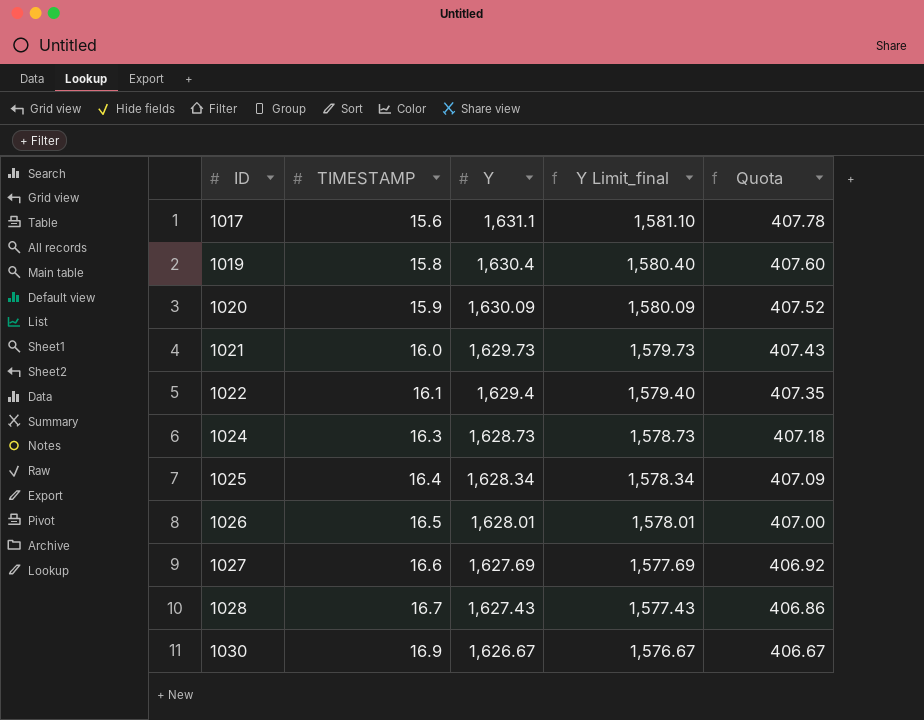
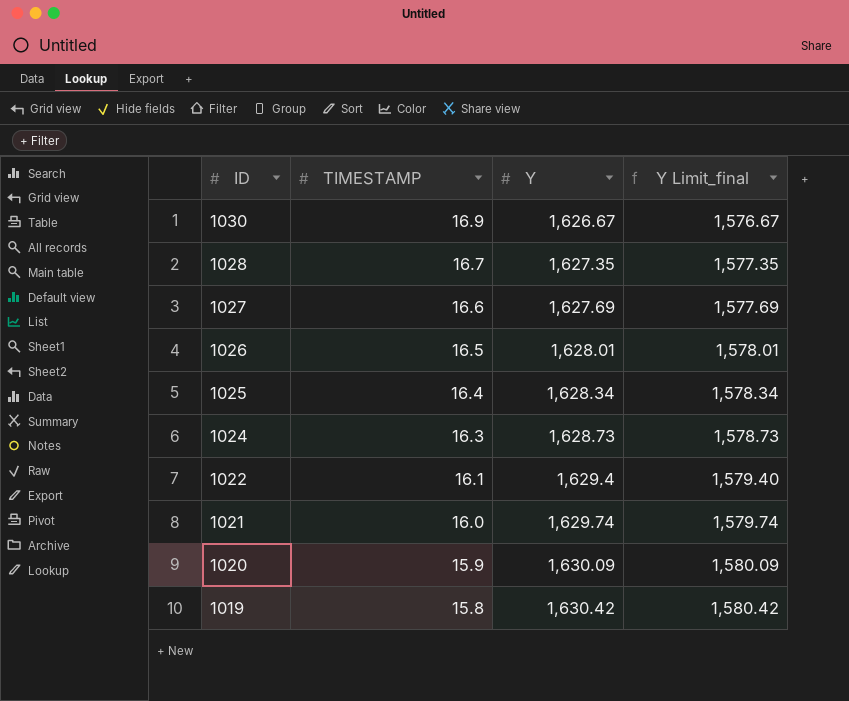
row order: ID ascending -> ID descending
column Quota | formula: [Y] * 0.25 -> none
row 1017: 15.6 | 1,631.1 | 1,581.10 | 407.78 -> none
1028 | Y: 1,627.43 -> 1,627.35
1028 | Y Limit_final: 1,577.43 -> 1,577.35
1021 | Y: 1,629.73 -> 1,629.74
1021 | Y Limit_final: 1,579.73 -> 1,579.74
1019 | Y: 1,630.4 -> 1,630.42
1019 | Y Limit_final: 1,580.40 -> 1,580.42

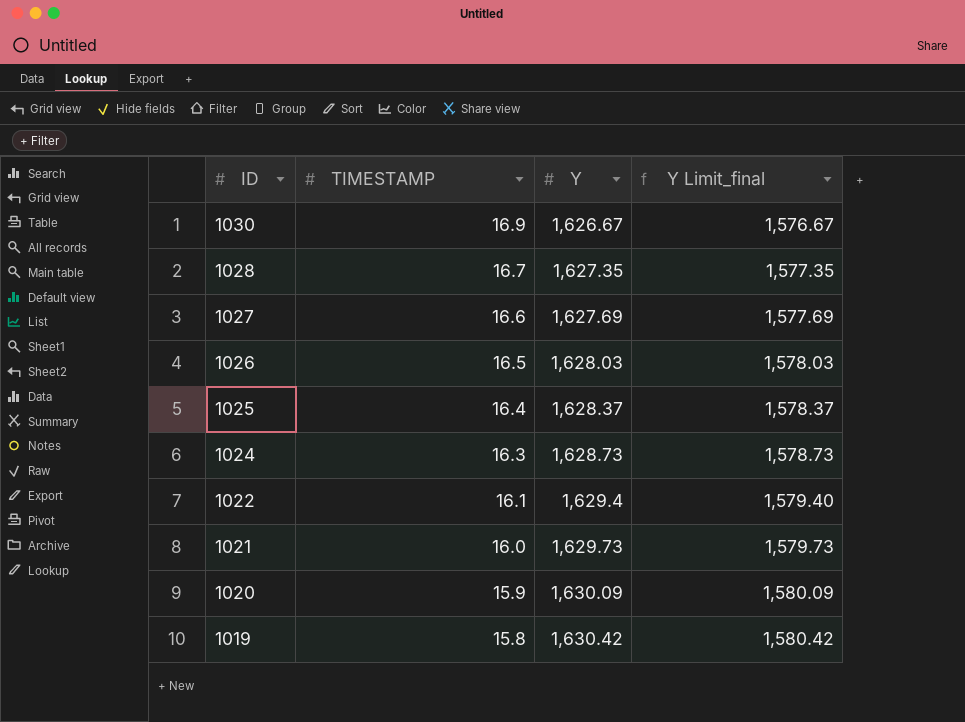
1026 | Y: 1,628.01 -> 1,628.03
1026 | Y Limit_final: 1,578.01 -> 1,578.03
1025 | Y: 1,628.34 -> 1,628.37
1025 | Y Limit_final: 1,578.34 -> 1,578.37
1021 | Y: 1,629.74 -> 1,629.73
1021 | Y Limit_final: 1,579.74 -> 1,579.73

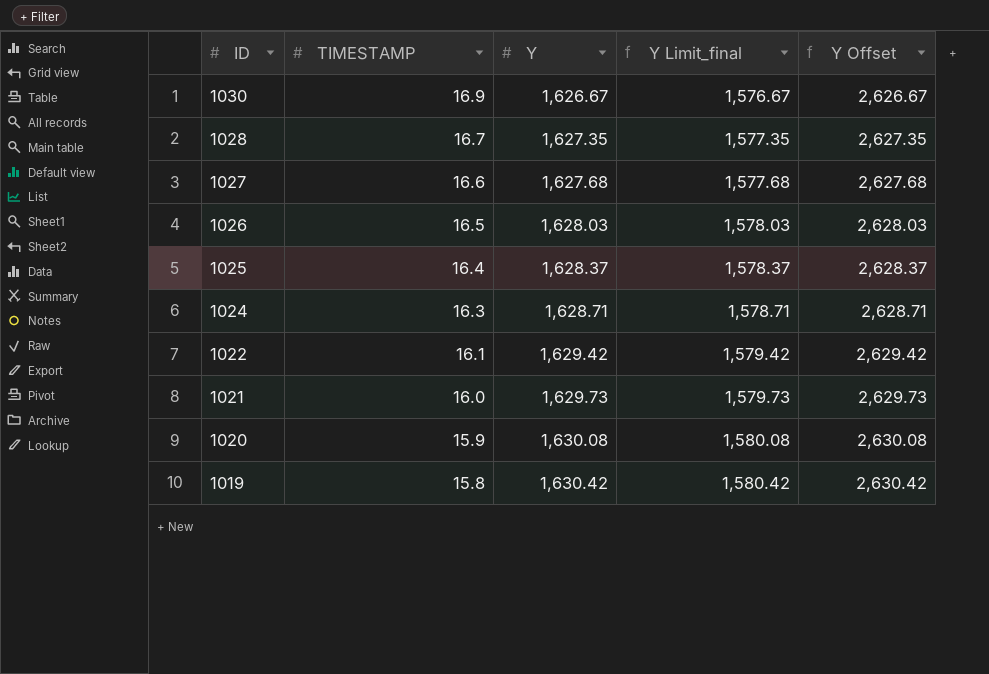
column Y Offset | formula: none -> [Y] + 1000
1027 | Y: 1,627.69 -> 1,627.68
1027 | Y Limit_final: 1,577.69 -> 1,577.68
1024 | Y: 1,628.73 -> 1,628.71
1024 | Y Limit_final: 1,578.73 -> 1,578.71
1022 | Y: 1,629.4 -> 1,629.42
1022 | Y Limit_final: 1,579.40 -> 1,579.42
1020 | Y: 1,630.09 -> 1,630.08
1020 | Y Limit_final: 1,580.09 -> 1,580.08

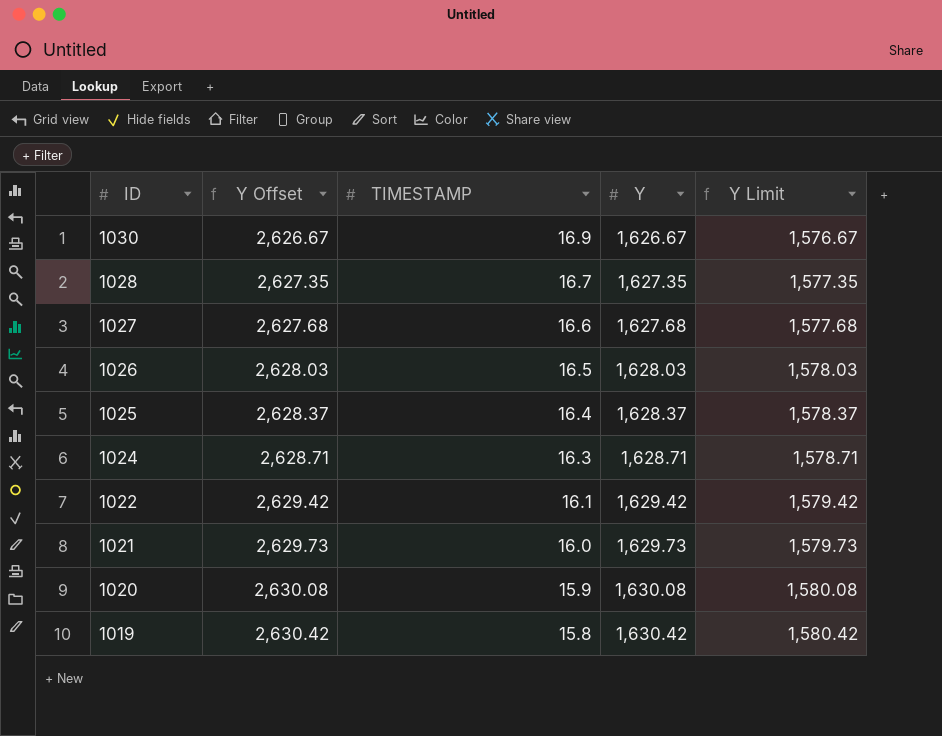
column Y Offset | position: 5 -> 2
column name: Y Limit_final -> Y Limit

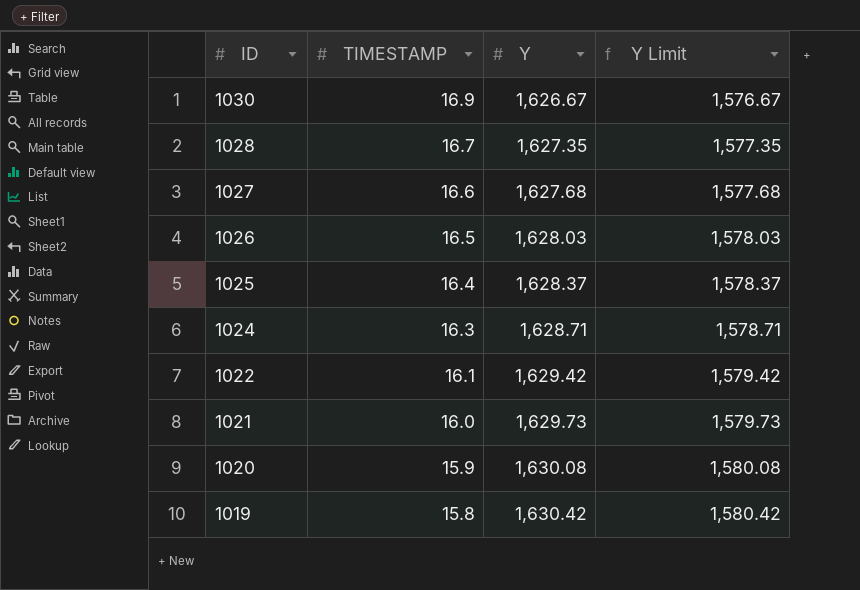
column Y Offset | formula: [Y] + 1000 -> none

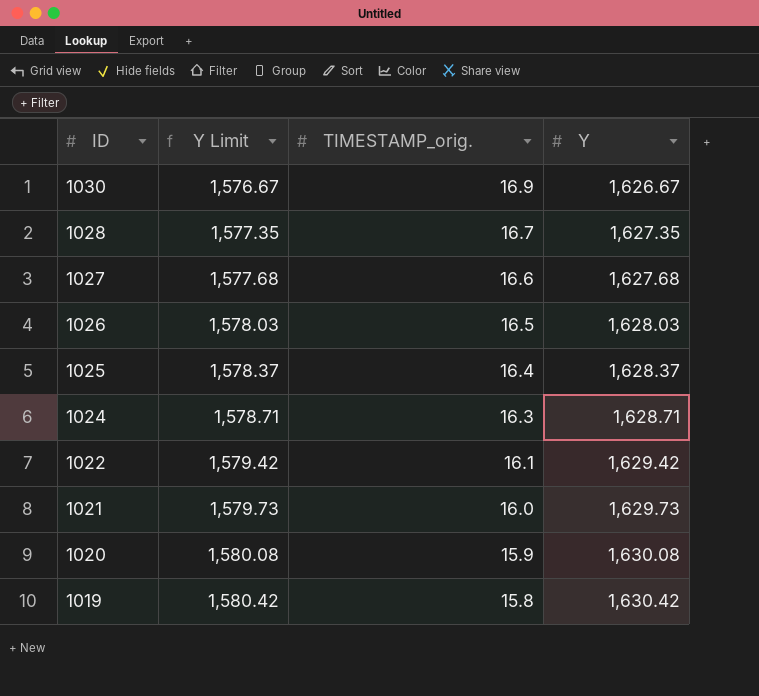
column Y Limit | position: 4 -> 2
column name: TIMESTAMP -> TIMESTAMP_orig.

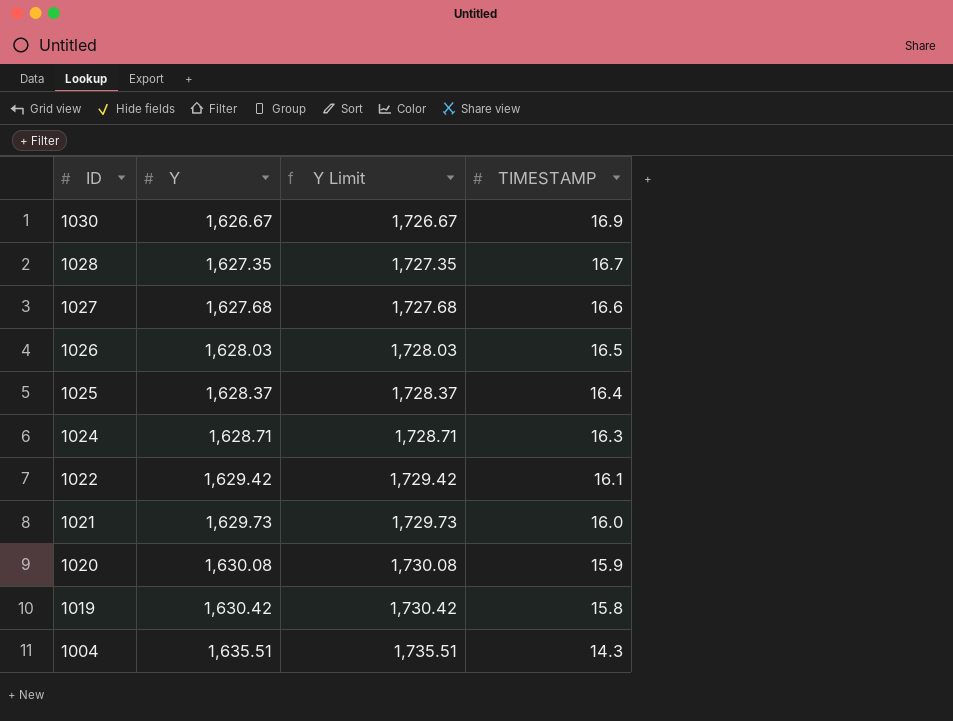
column Y | position: 4 -> 2
column Y Limit | formula: [Y] - 50 -> [Y] + 100
column name: TIMESTAMP_orig. -> TIMESTAMP
row 1004: none -> 1,635.51 | 1,735.51 | 14.3

